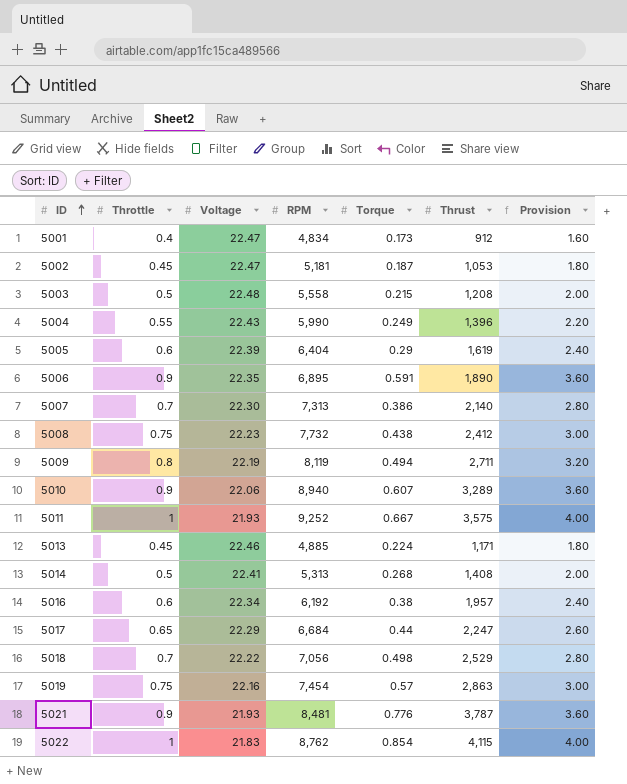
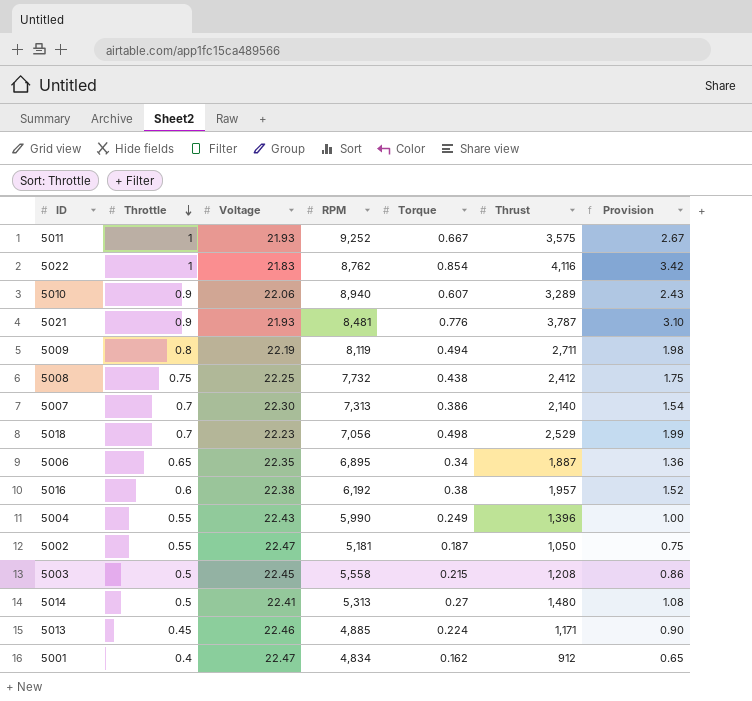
row order: ID ascending -> Throttle descending
column Provision | formula: [Throttle] * 4 -> [Torque] * 4
row 5005: 0.6 | 22.39 | 6,404 | 0.29 | 1,619 | 2.40 -> none
row 5017: 0.65 | 22.29 | 6,684 | 0.44 | 2,247 | 2.60 -> none
row 5019: 0.75 | 22.16 | 7,454 | 0.57 | 2,863 | 3.00 -> none
5022 | Thrust: 4,115 -> 4,116
5008 | Voltage: 22.23 -> 22.25
5018 | Voltage: 22.22 -> 22.23
5006 | Throttle: 0.9 -> 0.65
5006 | Torque: 0.591 -> 0.34
5006 | Thrust: 1,890 -> 1,887
5016 | Voltage: 22.34 -> 22.38
5002 | Throttle: 0.45 -> 0.55
5002 | Thrust: 1,053 -> 1,050
5003 | Voltage: 22.48 -> 22.45
5014 | Torque: 0.268 -> 0.27
5014 | Thrust: 1,408 -> 1,480
5001 | Torque: 0.173 -> 0.162

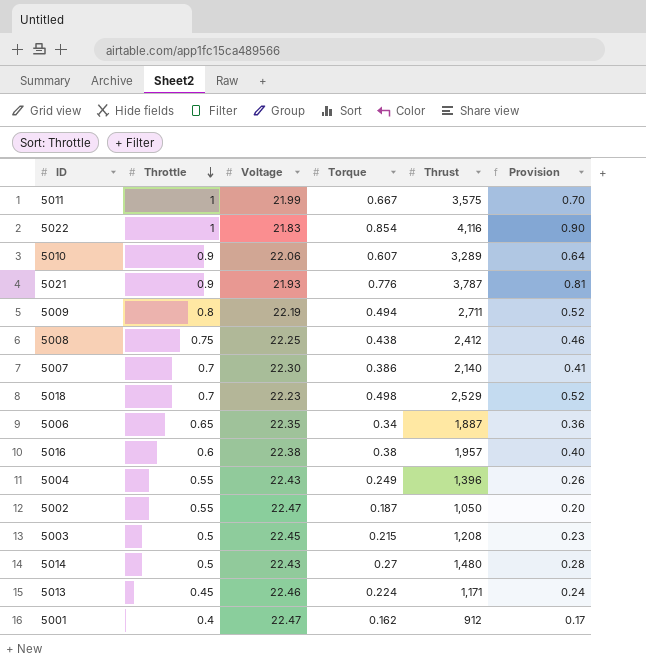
column RPM | position: 4 -> none
column Provision | formula: [Torque] * 4 -> [Torque] * 1.05
5011 | Voltage: 21.93 -> 21.99
5014 | Voltage: 22.41 -> 22.43

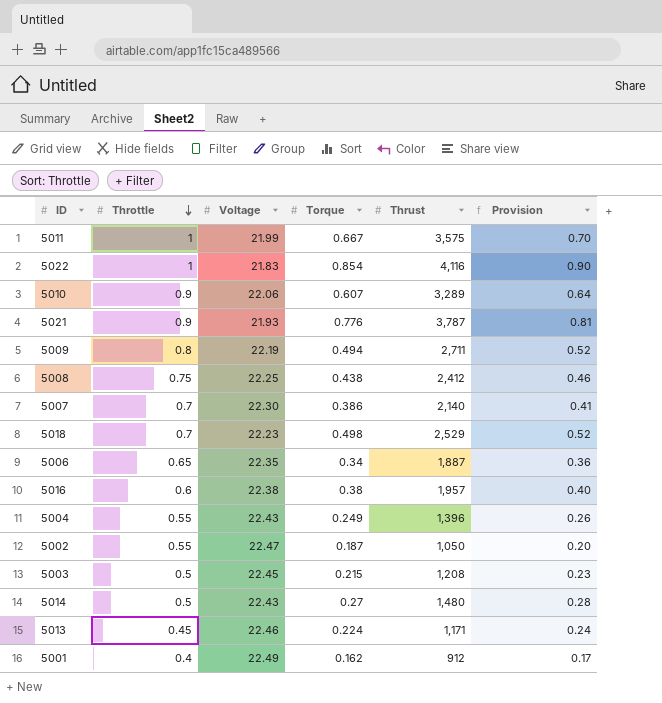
5001 | Voltage: 22.47 -> 22.49

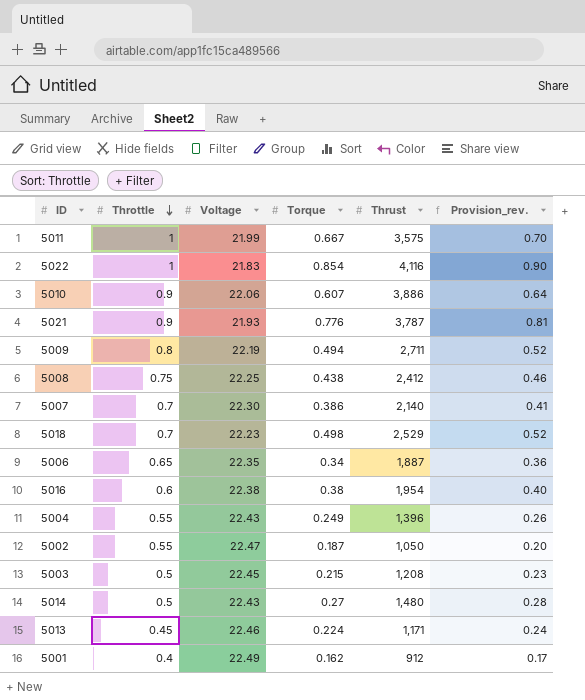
column name: Provision -> Provision_rev.
5010 | Thrust: 3,289 -> 3,886
5016 | Thrust: 1,957 -> 1,954

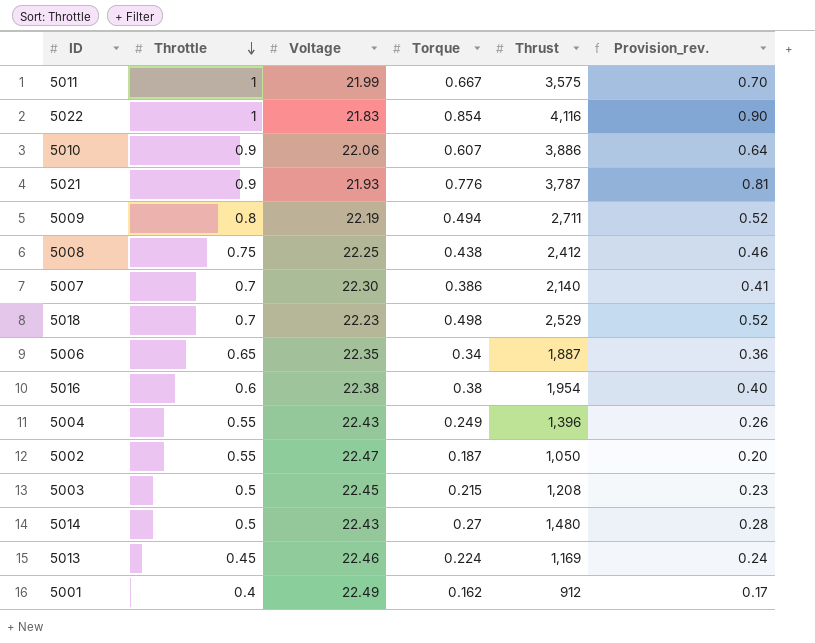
5013 | Thrust: 1,171 -> 1,169

